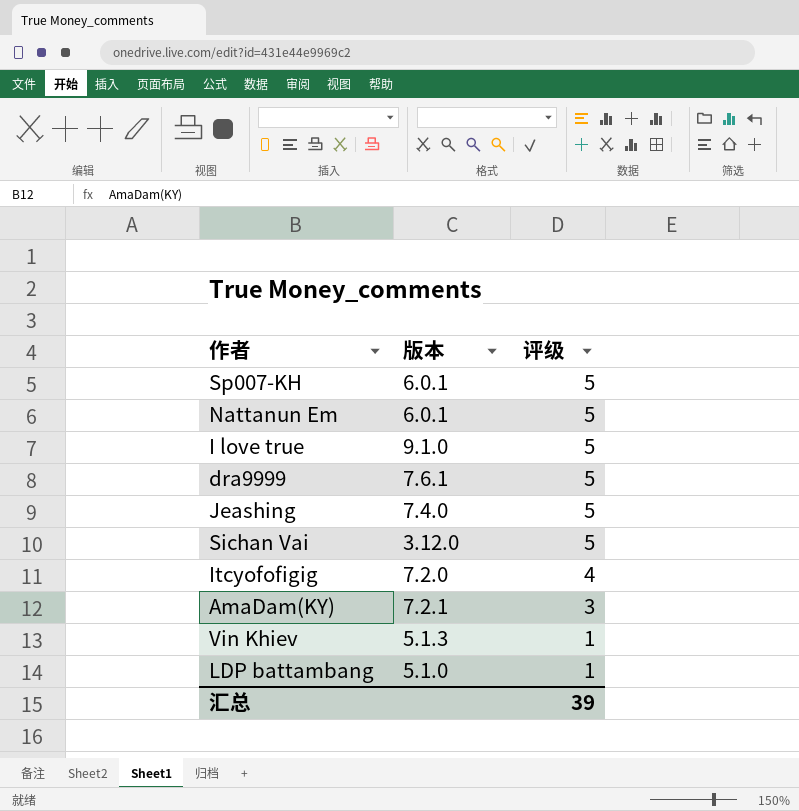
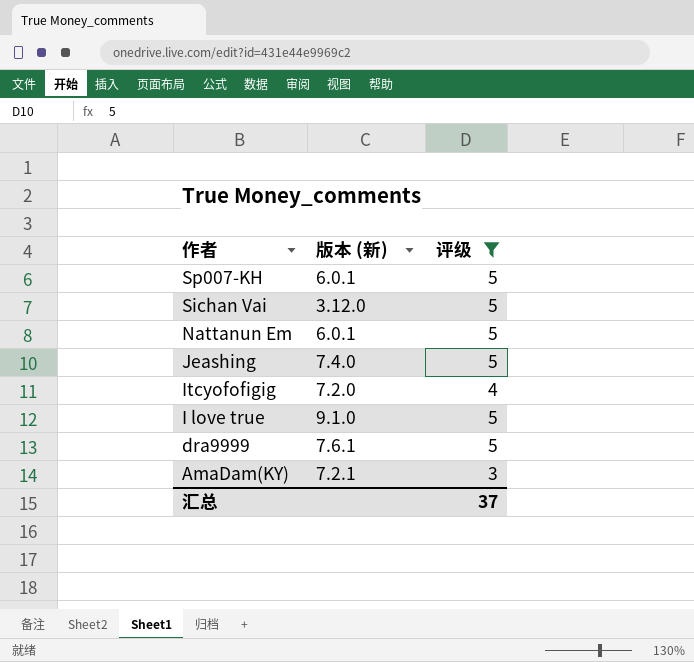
filter: none -> 评级 != 1
row order: 评级 descending -> 作者 descending
column name: 版本 -> 版本 (新)
汇总 | 评级: 39 -> 37

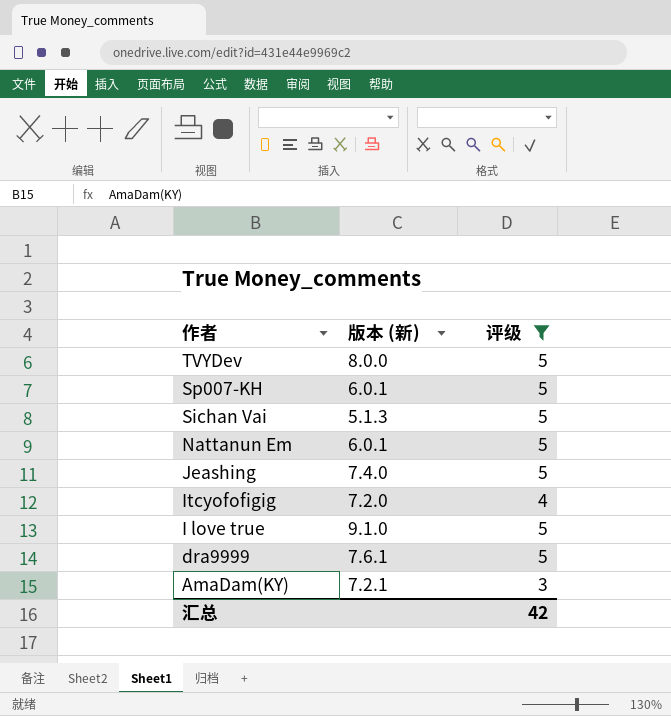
row TVYDev: none -> 8.0.0 | 5
Sichan Vai | 版本 (新): 3.12.0 -> 5.1.3
汇总 | 评级: 37 -> 42

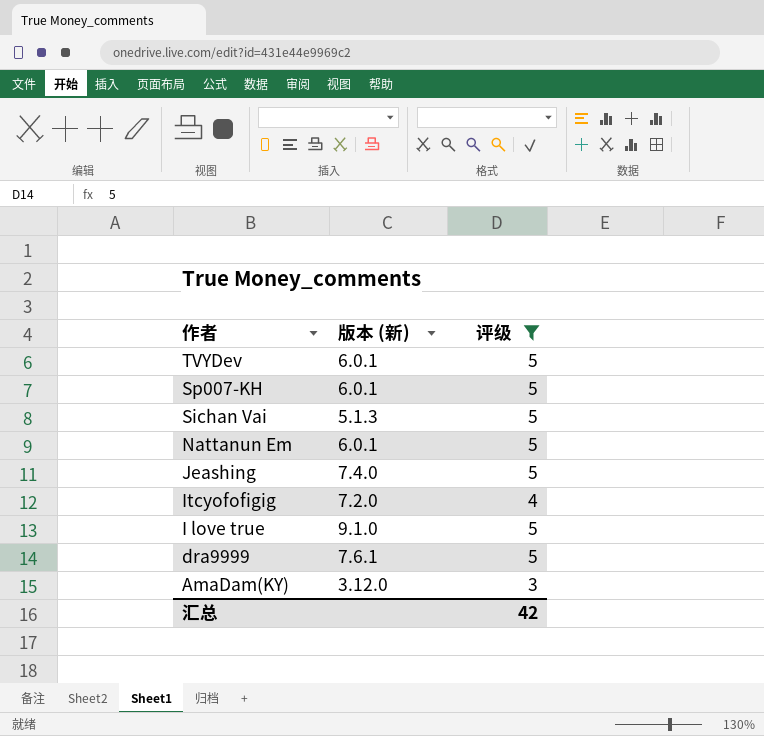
TVYDev | 版本 (新): 8.0.0 -> 6.0.1
AmaDam(KY) | 版本 (新): 7.2.1 -> 3.12.0

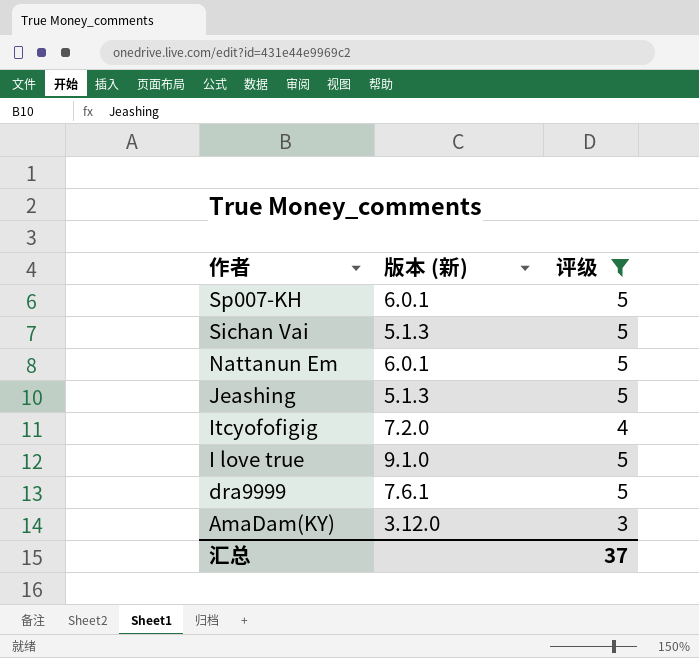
row TVYDev: 6.0.1 | 5 -> none
Jeashing | 版本 (新): 7.4.0 -> 5.1.3
汇总 | 评级: 42 -> 37

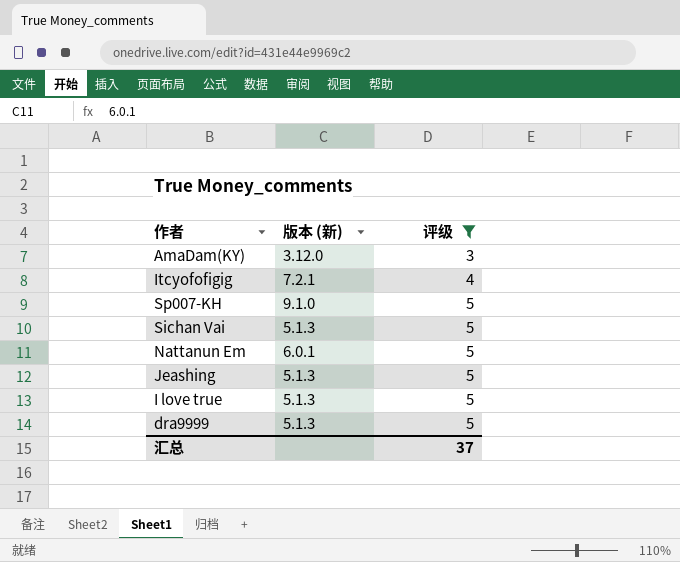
row order: 作者 descending -> 评级 ascending
Itcyofofigig | 版本 (新): 7.2.0 -> 7.2.1
Sp007-KH | 版本 (新): 6.0.1 -> 9.1.0
I love true | 版本 (新): 9.1.0 -> 5.1.3
dra9999 | 版本 (新): 7.6.1 -> 5.1.3

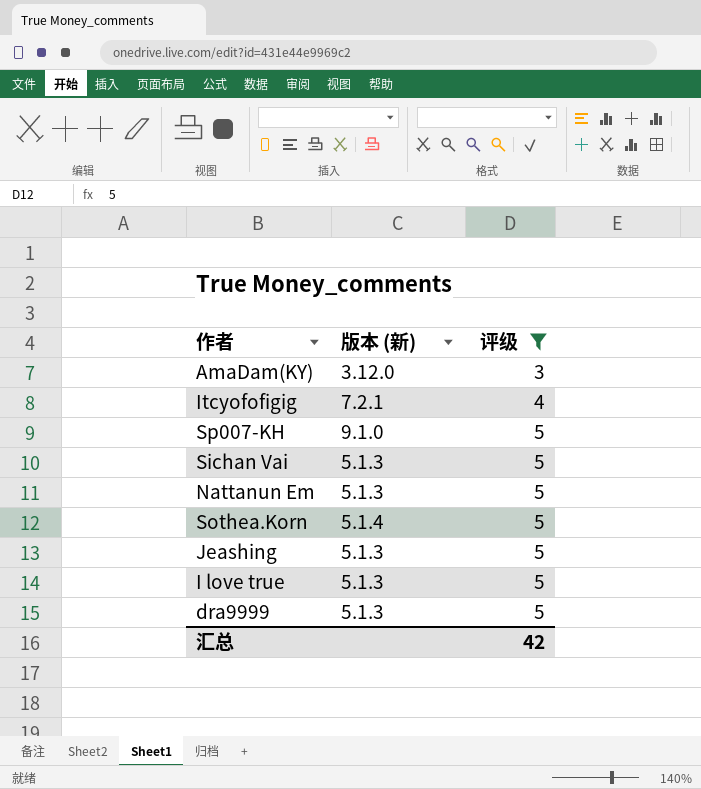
Nattanun Em | 版本 (新): 6.0.1 -> 5.1.3
row Sothea.Korn: none -> 5.1.4 | 5
汇总 | 评级: 37 -> 42

